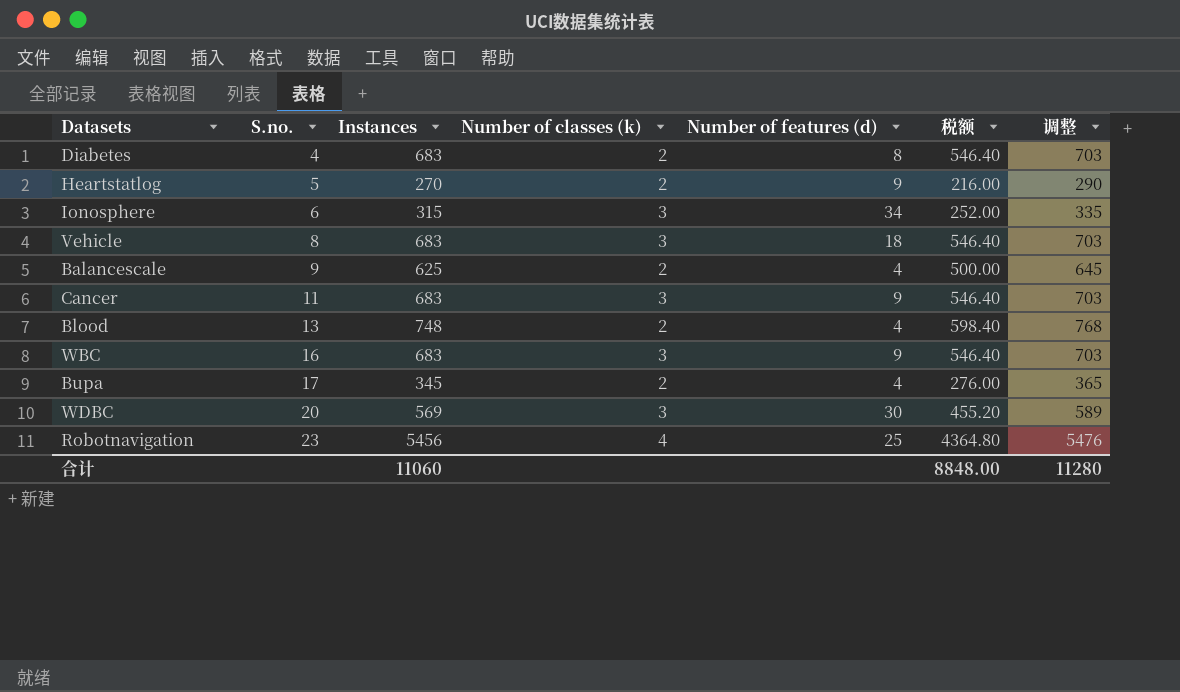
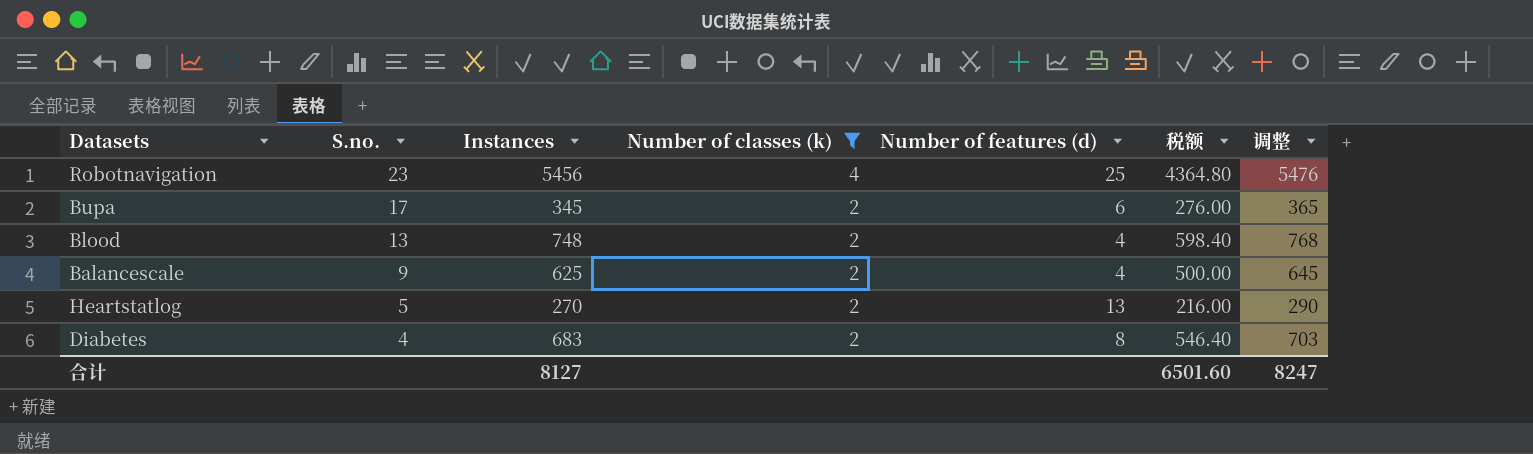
filter: none -> Number of classes (k) != 3
row order: S.no. ascending -> S.no. descending
Bupa | Number of features (d): 4 -> 6
Heartstatlog | Number of features (d): 9 -> 13
合计 | Instances: 11060 -> 8127
合计 | 税额: 8848.00 -> 6501.60
合计 | 调整: 11280 -> 8247

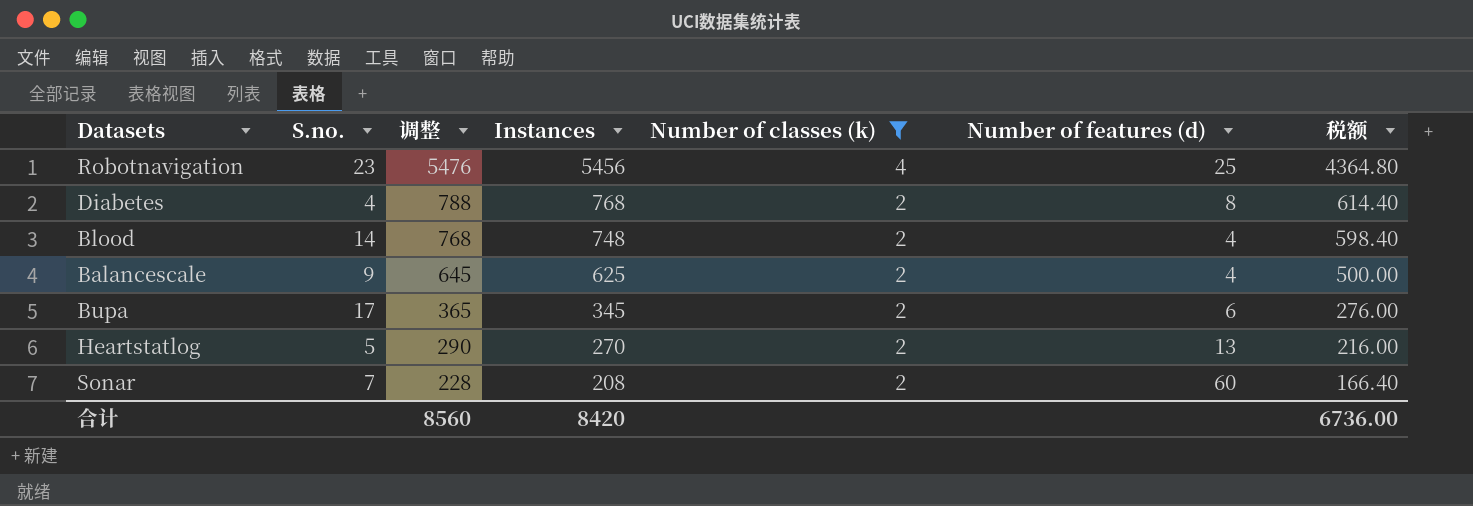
row order: S.no. descending -> 调整 descending
column 调整 | position: 7 -> 3
Diabetes | 调整: 703 -> 788
Diabetes | Instances: 683 -> 768
Diabetes | 税额: 546.40 -> 614.40
Blood | S.no.: 13 -> 14
row Sonar: none -> 7 | 228 | 208 | 2 | 60 | 166.40
合计 | 调整: 8247 -> 8560
合计 | Instances: 8127 -> 8420
合计 | 税额: 6501.60 -> 6736.00

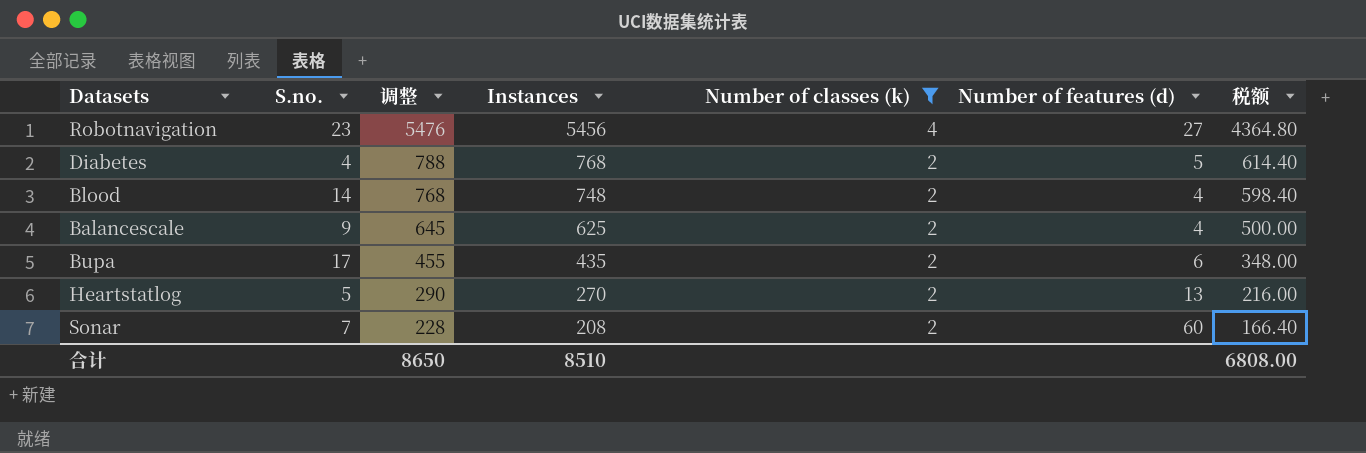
Robotnavigation | Number of features (d): 25 -> 27
Diabetes | Number of features (d): 8 -> 5
Bupa | 调整: 365 -> 455
Bupa | Instances: 345 -> 435
Bupa | 税额: 276.00 -> 348.00
合计 | 调整: 8560 -> 8650
合计 | Instances: 8420 -> 8510
合计 | 税额: 6736.00 -> 6808.00

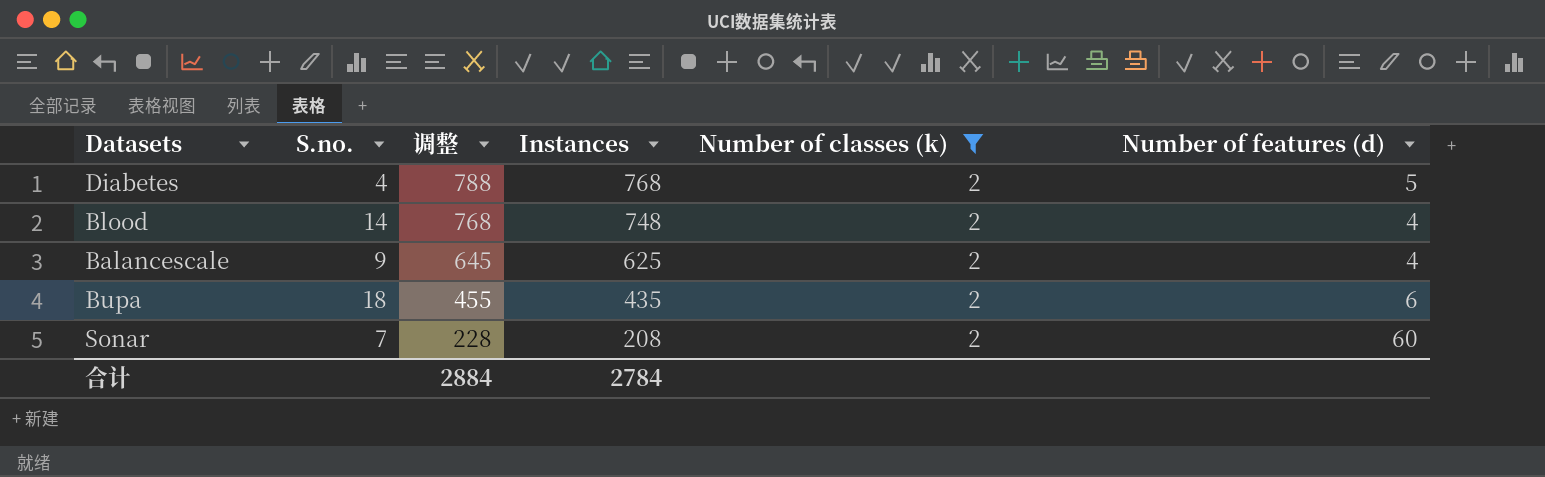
column 税额 | formula: [Instances] * 0.8 -> none
row Robotnavigation: 23 | 5476 | 5456 | 4 | 27 | 4364.80 -> none
row Heartstatlog: 5 | 290 | 270 | 2 | 13 | 216.00 -> none
Bupa | S.no.: 17 -> 18
合计 | 调整: 8650 -> 2884
合计 | Instances: 8510 -> 2784

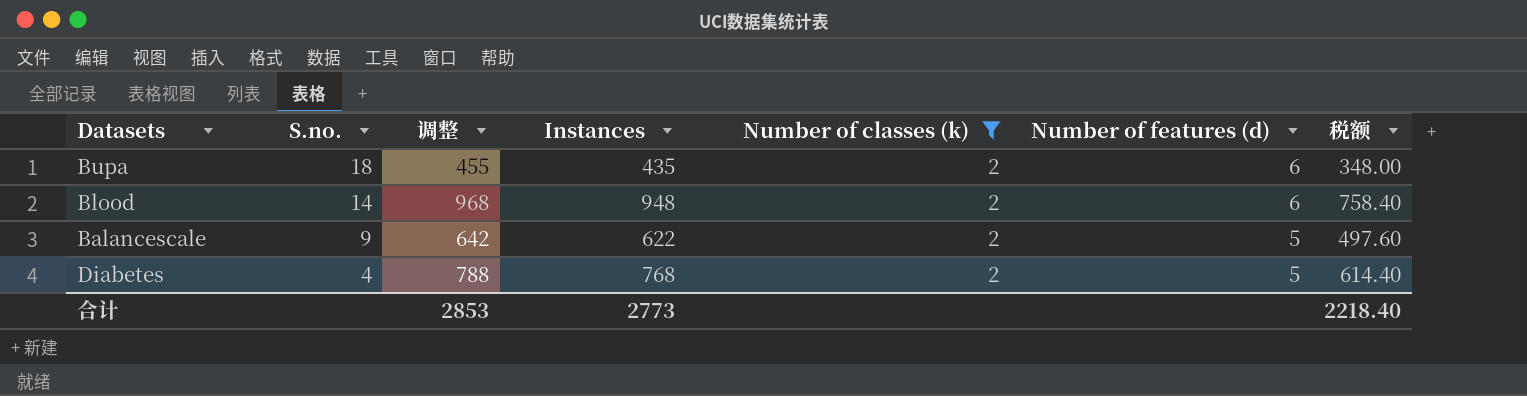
row order: 调整 descending -> S.no. descending
column 税额 | formula: none -> [Instances] * 0.8
row Sonar: 7 | 228 | 208 | 2 | 60 -> none
Blood | 调整: 768 -> 968
Blood | Instances: 748 -> 948
Blood | Number of features (d): 4 -> 6
Balancescale | 调整: 645 -> 642
Balancescale | Instances: 625 -> 622
Balancescale | Number of features (d): 4 -> 5
合计 | 调整: 2884 -> 2853
合计 | Instances: 2784 -> 2773

